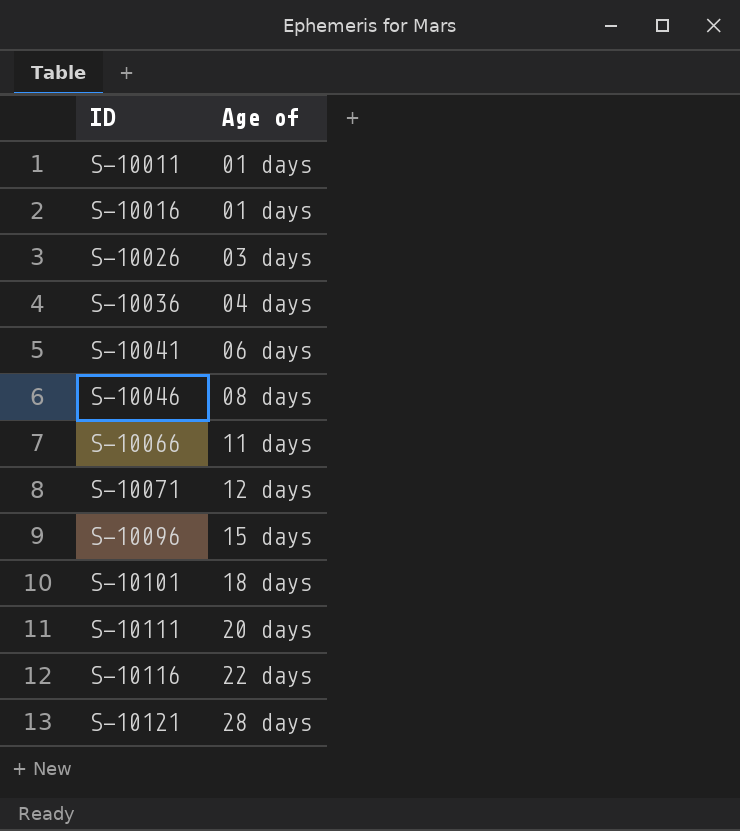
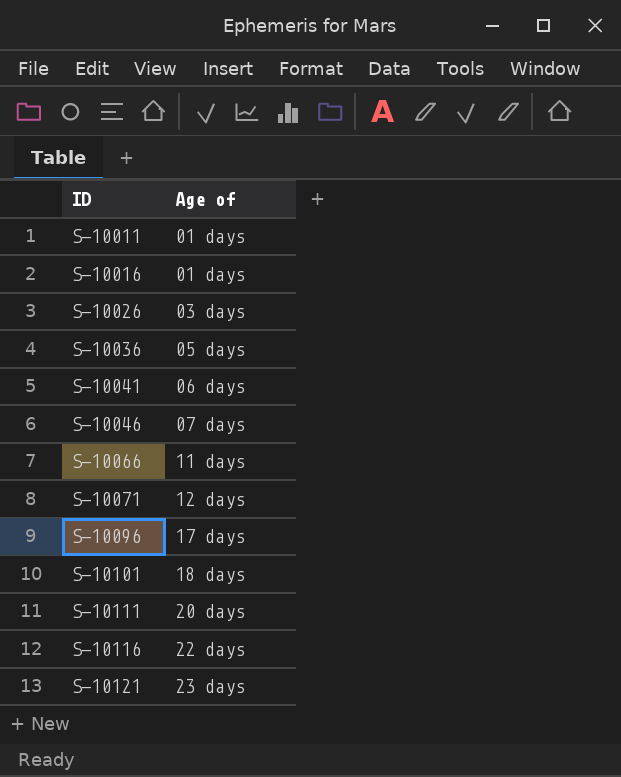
S-10036 | Age of: 04 days -> 05 days
S-10046 | Age of: 08 days -> 07 days
S-10096 | Age of: 15 days -> 17 days
S-10121 | Age of: 28 days -> 23 days

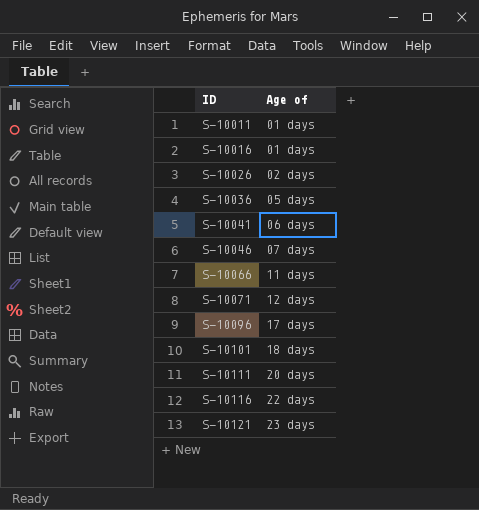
S-10026 | Age of: 03 days -> 02 days

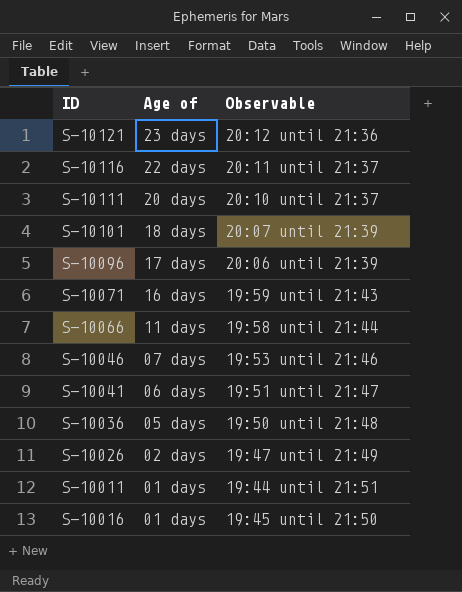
row order: ID ascending -> Age of descending
column Observable | position: none -> 3
S-10071 | Age of: 12 days -> 16 days

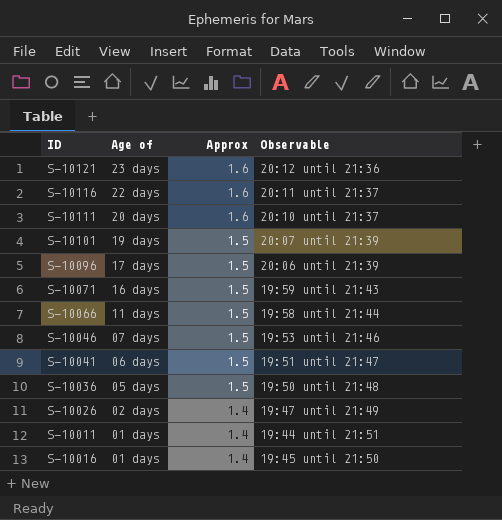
column Approx | position: none -> 3
S-10101 | Age of: 18 days -> 19 days

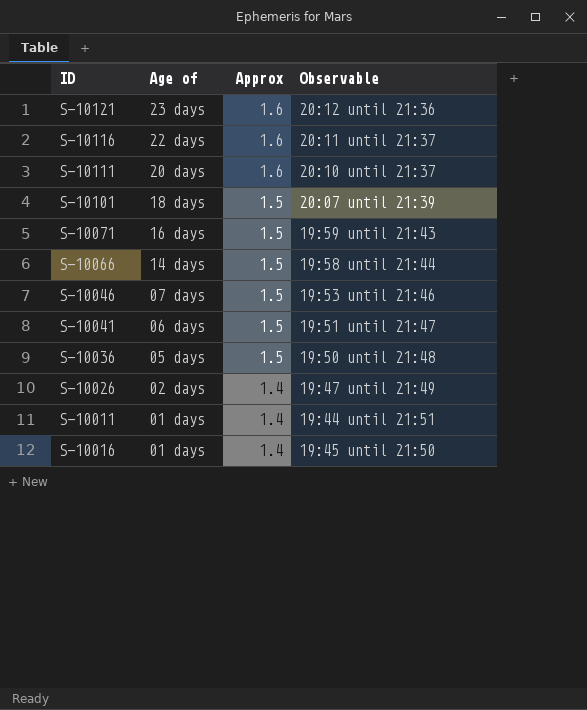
row S-10096: 17 days | 1.5 | 20:06 until 21:39 -> none
S-10101 | Age of: 19 days -> 18 days
S-10066 | Age of: 11 days -> 14 days

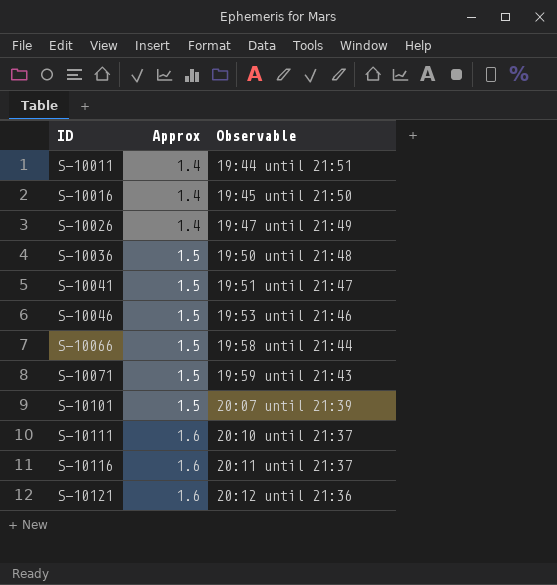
row order: Age of descending -> ID ascending
column Age of | position: 2 -> none

